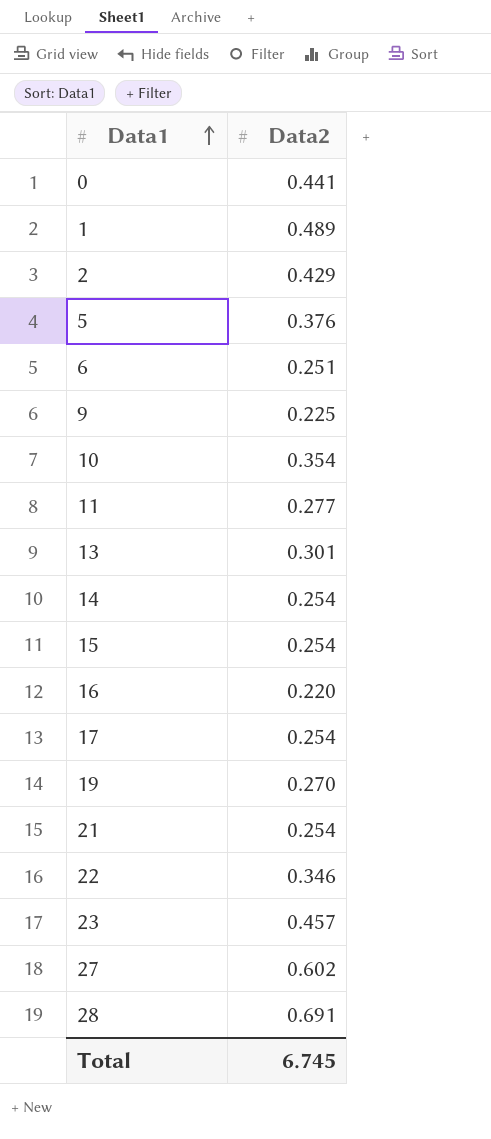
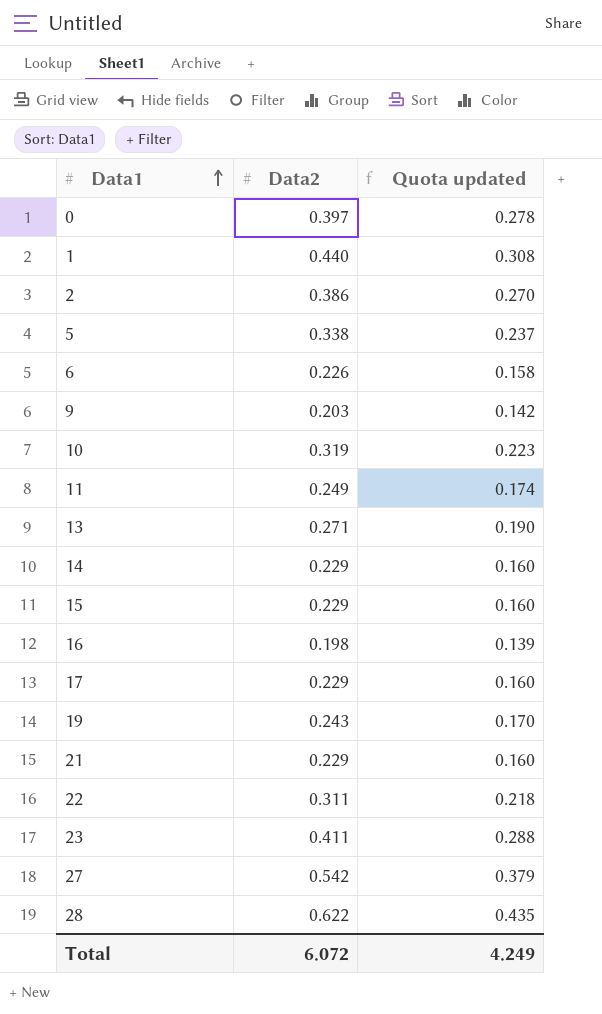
column Quota updated | formula: none -> [Data2] * 0.7
0 | Data2: 0.441 -> 0.397
1 | Data2: 0.489 -> 0.440
2 | Data2: 0.429 -> 0.386
5 | Data2: 0.376 -> 0.338
6 | Data2: 0.251 -> 0.226
9 | Data2: 0.225 -> 0.203
10 | Data2: 0.354 -> 0.319
11 | Data2: 0.277 -> 0.249
13 | Data2: 0.301 -> 0.271
14 | Data2: 0.254 -> 0.229
15 | Data2: 0.254 -> 0.229
16 | Data2: 0.220 -> 0.198
17 | Data2: 0.254 -> 0.229
19 | Data2: 0.270 -> 0.243
21 | Data2: 0.254 -> 0.229
22 | Data2: 0.346 -> 0.311
23 | Data2: 0.457 -> 0.411
27 | Data2: 0.602 -> 0.542
28 | Data2: 0.691 -> 0.622
Total | Data2: 6.745 -> 6.072

